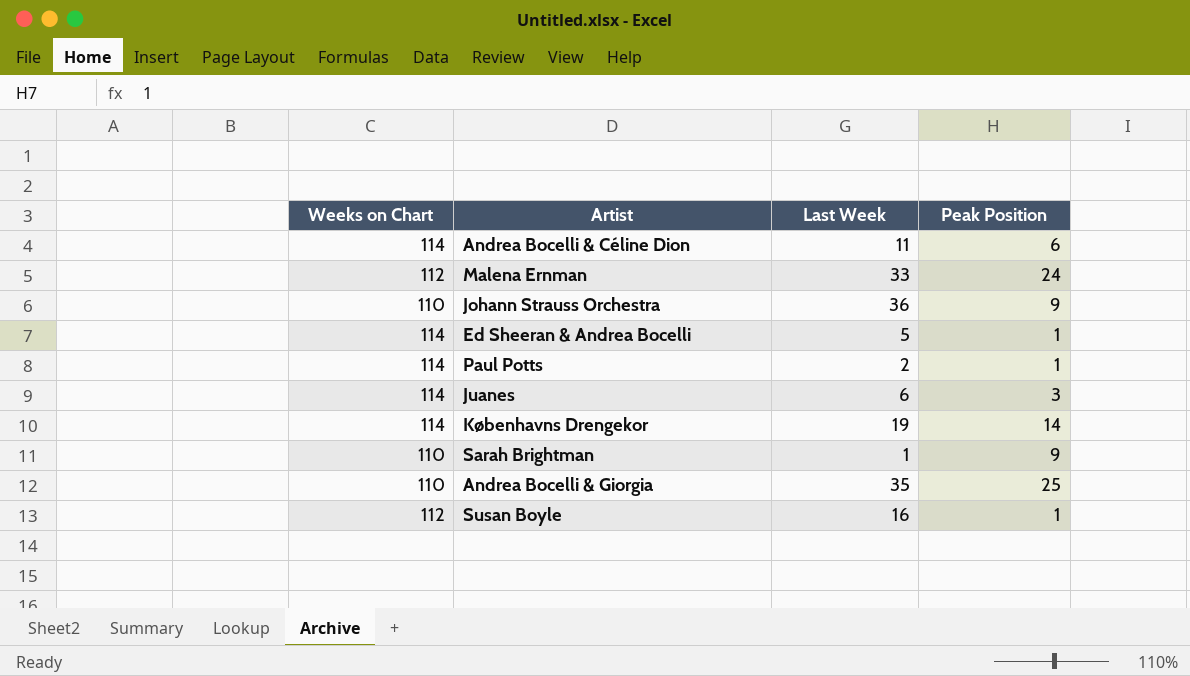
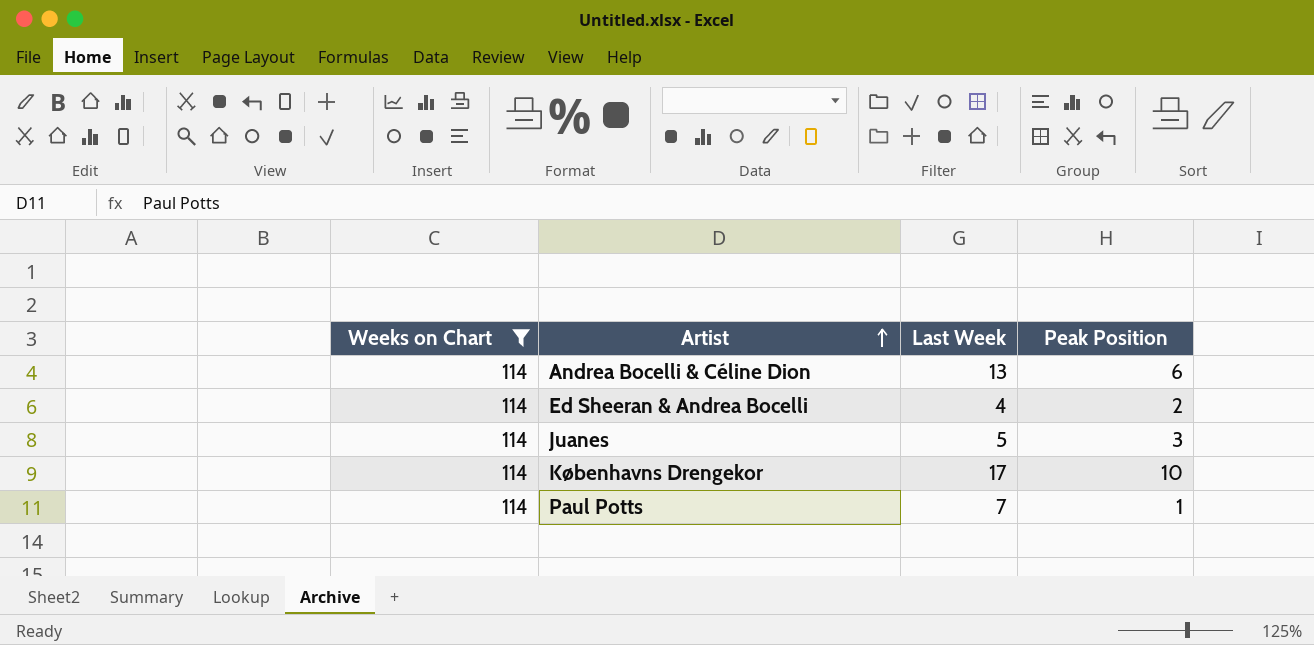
filter: none -> Weeks on Chart = 114
row order: none -> Artist ascending
Andrea Bocelli & Céline Dion | Last Week: 11 -> 13
Ed Sheeran & Andrea Bocelli | Last Week: 5 -> 4
Ed Sheeran & Andrea Bocelli | Peak Position: 1 -> 2
Juanes | Last Week: 6 -> 5
Københavns Drengekor | Last Week: 19 -> 17
Københavns Drengekor | Peak Position: 14 -> 10
Paul Potts | Last Week: 2 -> 7

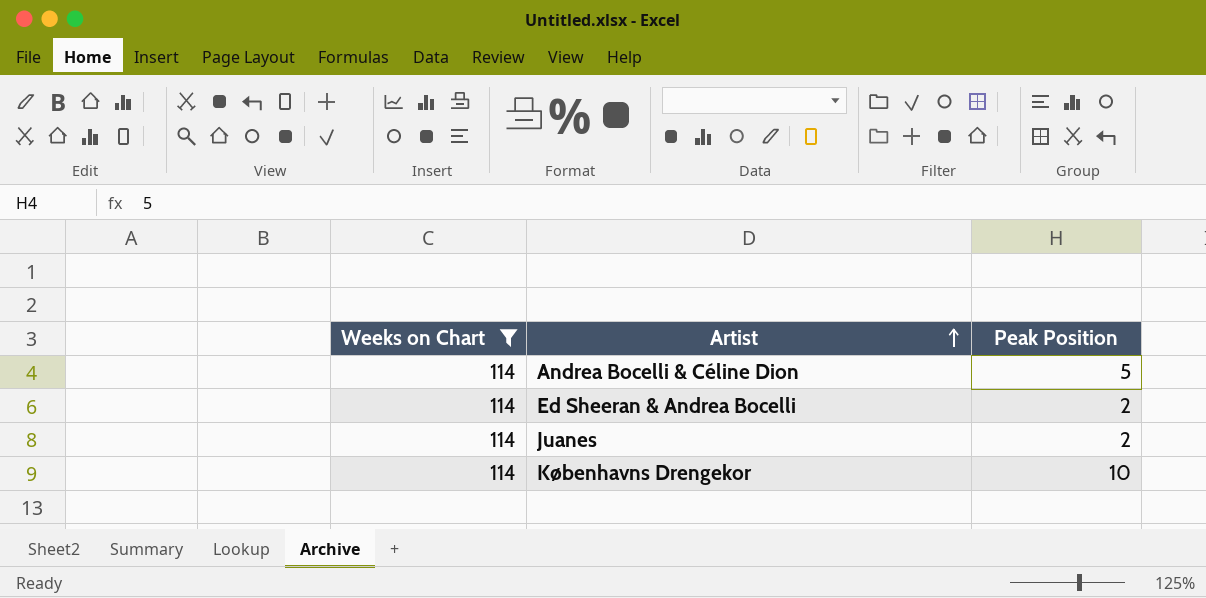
column Last Week | position: 3 -> none
row Paul Potts: 114 | 7 | 1 -> none
Andrea Bocelli & Céline Dion | Peak Position: 6 -> 5
Juanes | Peak Position: 3 -> 2

